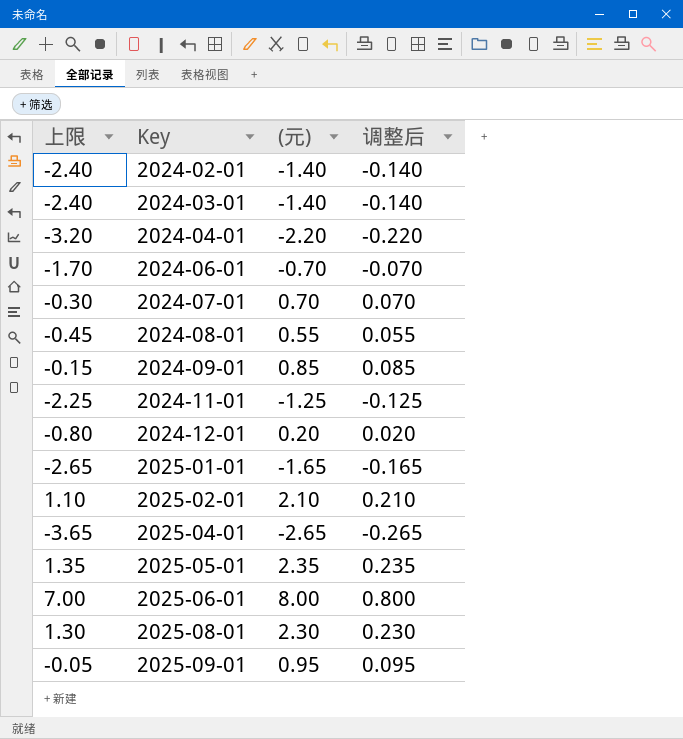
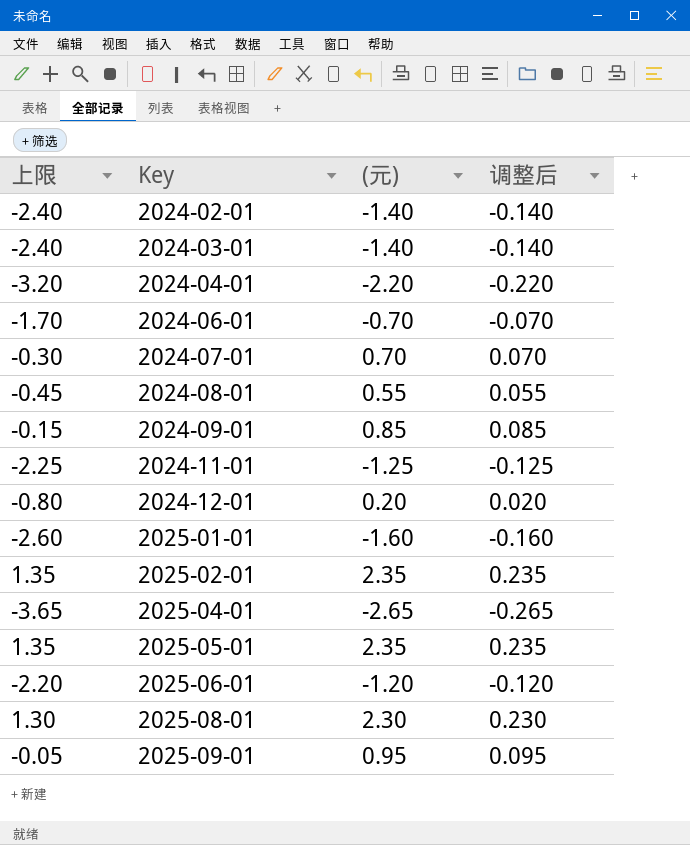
2025-01-01 | 上限: -2.65 -> -2.60
2025-01-01 | (元): -1.65 -> -1.60
2025-01-01 | 调整后: -0.165 -> -0.160
2025-02-01 | 上限: 1.10 -> 1.35
2025-02-01 | (元): 2.10 -> 2.35
2025-02-01 | 调整后: 0.210 -> 0.235
2025-06-01 | 上限: 7.00 -> -2.20
2025-06-01 | (元): 8.00 -> -1.20
2025-06-01 | 调整后: 0.800 -> -0.120

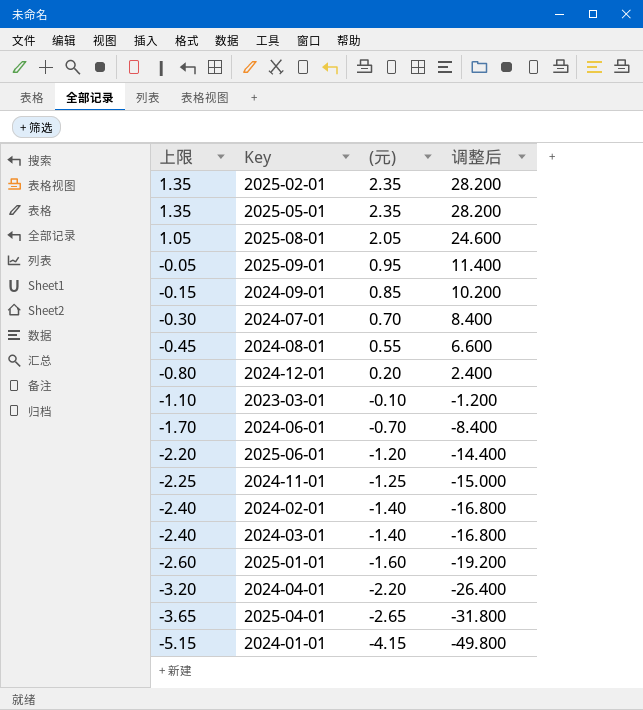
row order: Key ascending -> 上限 descending
column 调整后 | formula: [(元)] * 0.1 -> [(元)] * 12
2025-08-01 | 上限: 1.30 -> 1.05
2025-08-01 | (元): 2.30 -> 2.05
row 2023-03-01: none -> -1.10 | -0.10 | -1.200
row 2024-01-01: none -> -5.15 | -4.15 | -49.800

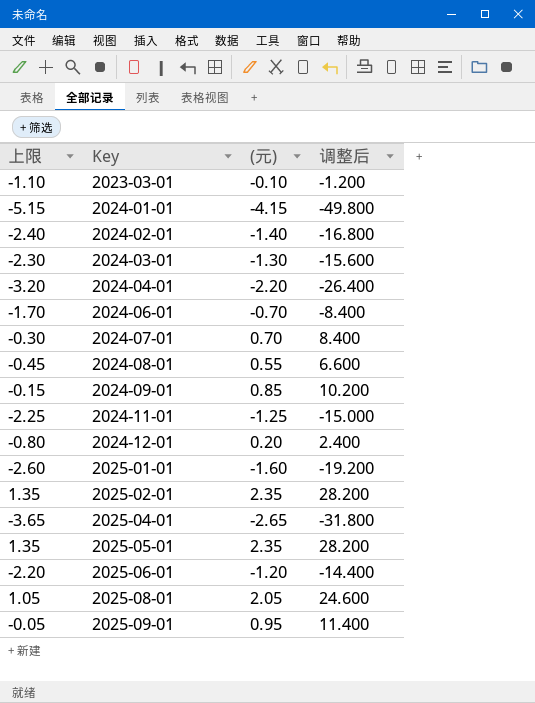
row order: 上限 descending -> Key ascending
2024-03-01 | 上限: -2.40 -> -2.30
2024-03-01 | (元): -1.40 -> -1.30
2024-03-01 | 调整后: -16.800 -> -15.600

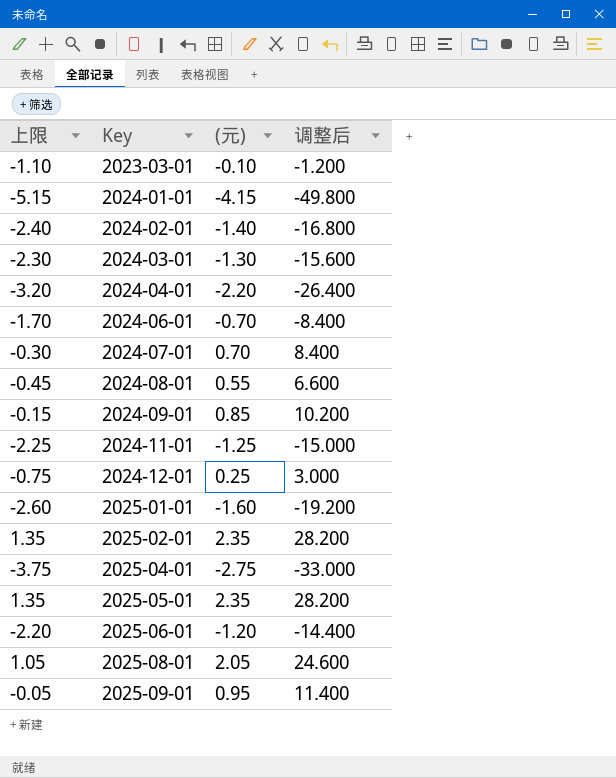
2024-12-01 | 上限: -0.80 -> -0.75
2024-12-01 | (元): 0.20 -> 0.25
2024-12-01 | 调整后: 2.400 -> 3.000
2025-04-01 | 上限: -3.65 -> -3.75
2025-04-01 | (元): -2.65 -> -2.75
2025-04-01 | 调整后: -31.800 -> -33.000

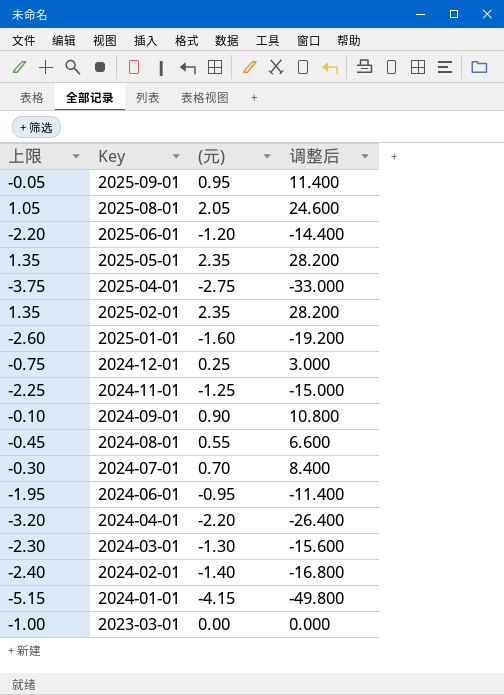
row order: Key ascending -> Key descending
2024-09-01 | 上限: -0.15 -> -0.10
2024-09-01 | (元): 0.85 -> 0.90
2024-09-01 | 调整后: 10.200 -> 10.800
2024-06-01 | 上限: -1.70 -> -1.95
2024-06-01 | (元): -0.70 -> -0.95
2024-06-01 | 调整后: -8.400 -> -11.400
2023-03-01 | 上限: -1.10 -> -1.00
2023-03-01 | (元): -0.10 -> 0.00
2023-03-01 | 调整后: -1.200 -> 0.000

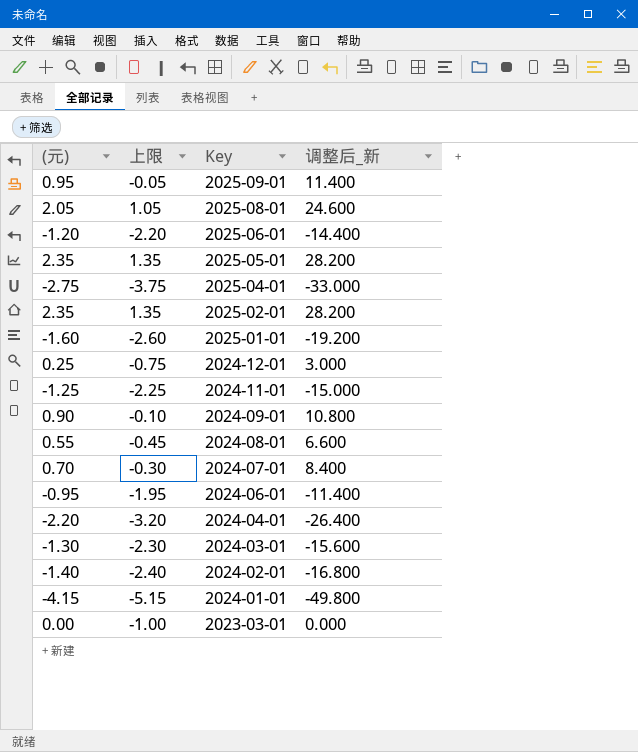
column (元) | position: 3 -> 1
column name: 调整后 -> 调整后_新

